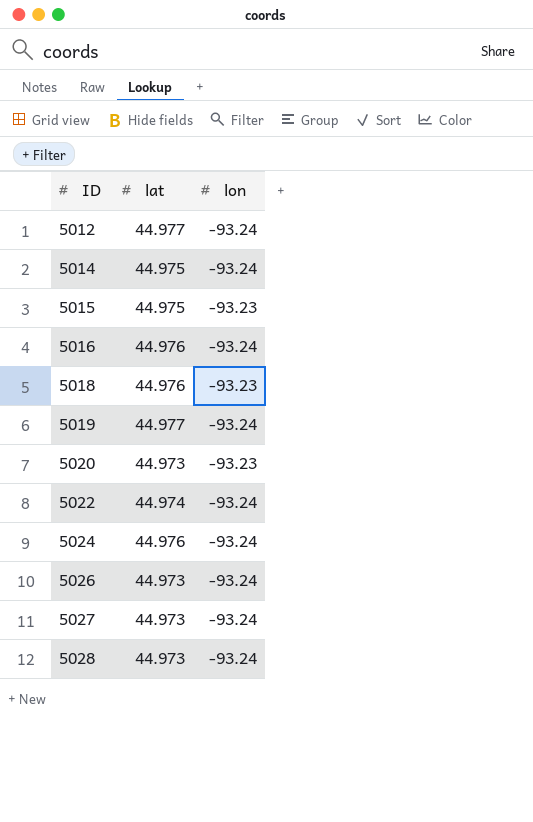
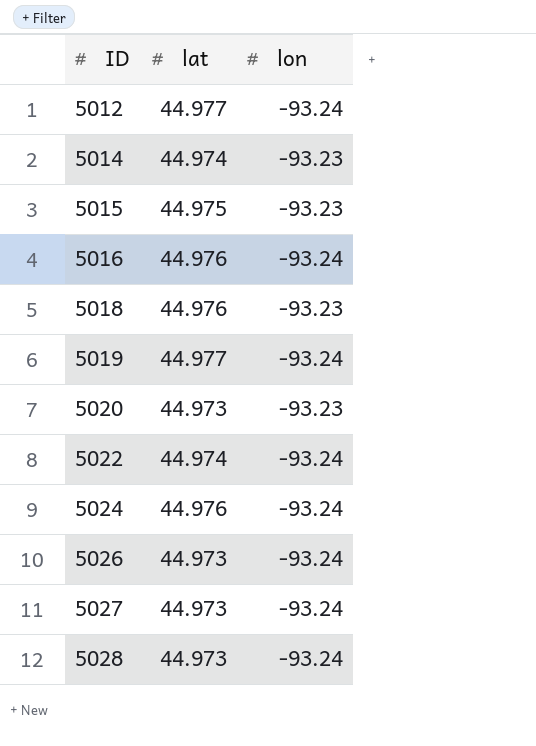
5014 | lat: 44.975 -> 44.974
5014 | lon: -93.24 -> -93.23

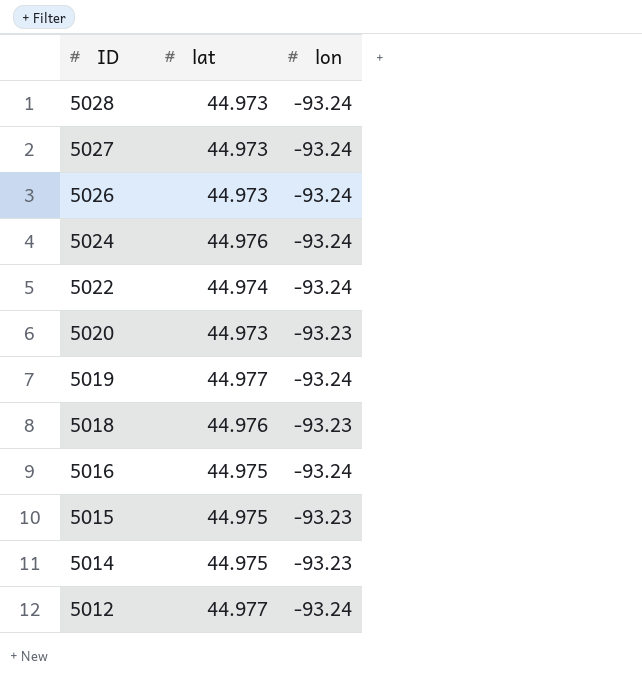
row order: ID ascending -> ID descending
5016 | lat: 44.976 -> 44.975
5014 | lat: 44.974 -> 44.975

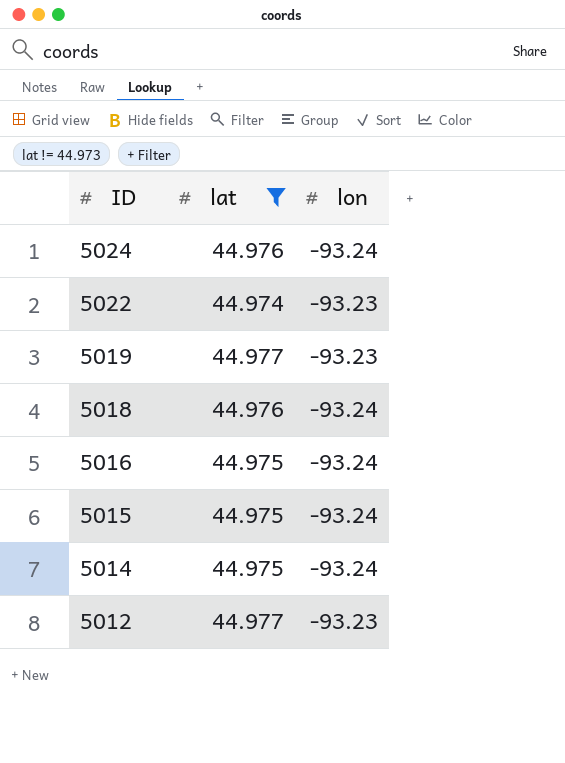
filter: none -> lat != 44.973
5022 | lon: -93.24 -> -93.23
5019 | lon: -93.24 -> -93.23
5018 | lon: -93.23 -> -93.24
5015 | lon: -93.23 -> -93.24
5014 | lon: -93.23 -> -93.24
5012 | lon: -93.24 -> -93.23

